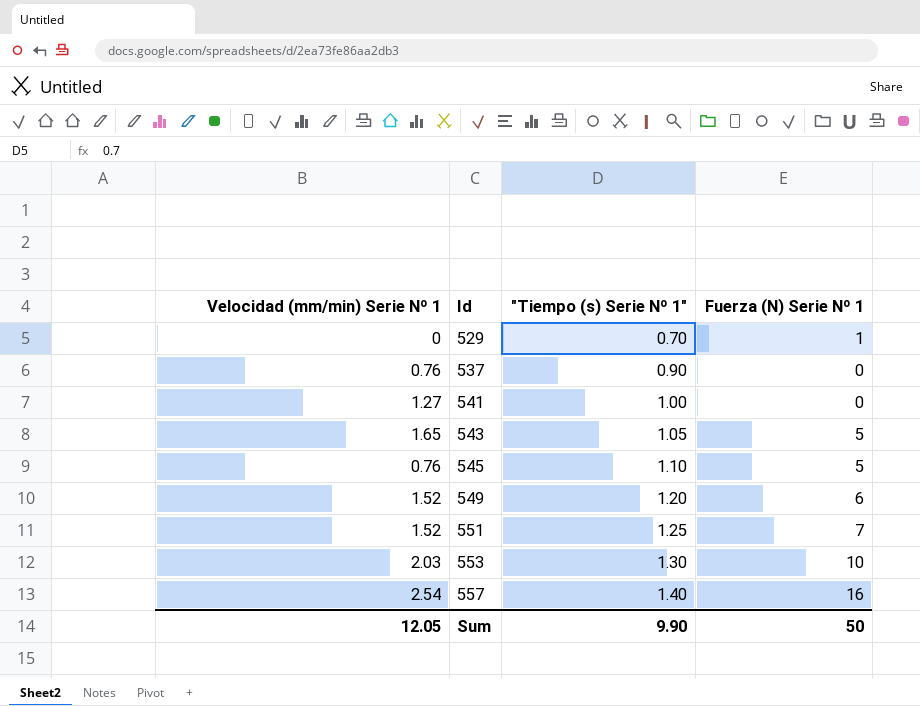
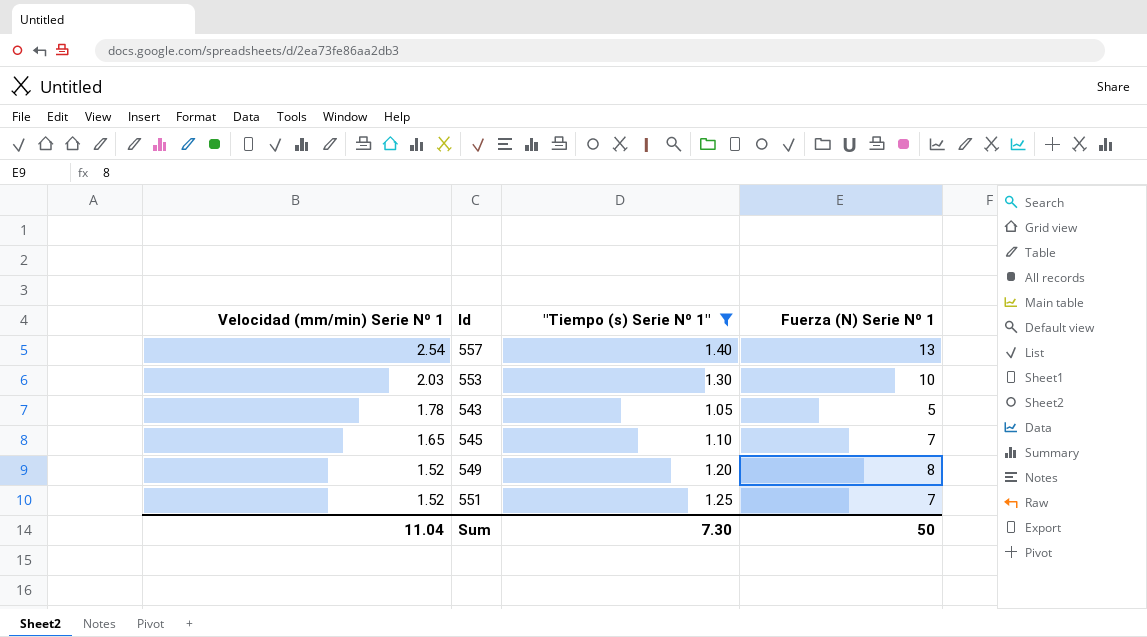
filter: none -> "Tiempo (s) Serie Nº 1" >= 1.05
row order: Id ascending -> Velocidad (mm/min) Serie Nº 1 descending
557 | Fuerza (N) Serie Nº 1: 16 -> 13
543 | Velocidad (mm/min) Serie Nº 1: 1.65 -> 1.78
545 | Velocidad (mm/min) Serie Nº 1: 0.76 -> 1.65
545 | Fuerza (N) Serie Nº 1: 5 -> 7
549 | Fuerza (N) Serie Nº 1: 6 -> 8
Sum | Velocidad (mm/min) Serie Nº 1: 12.05 -> 11.04
Sum | "Tiempo (s) Serie Nº 1": 9.90 -> 7.30

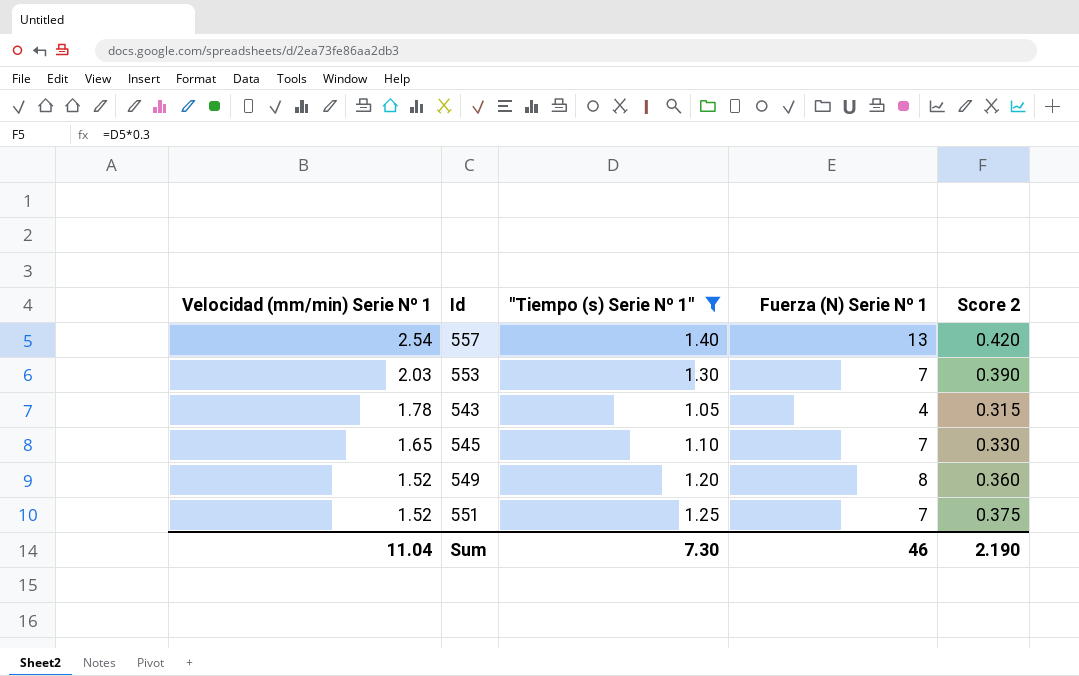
column Score 2 | formula: none -> ["Tiempo (s) Serie Nº 1"] * 0.3
553 | Fuerza (N) Serie Nº 1: 10 -> 7
543 | Fuerza (N) Serie Nº 1: 5 -> 4
Sum | Fuerza (N) Serie Nº 1: 50 -> 46

